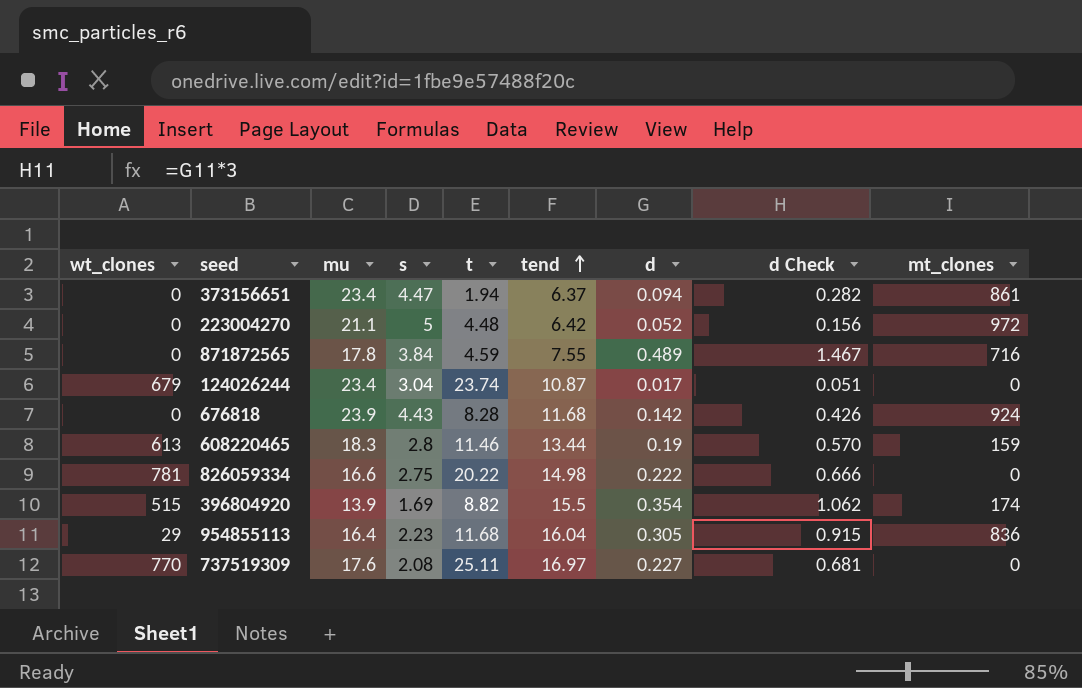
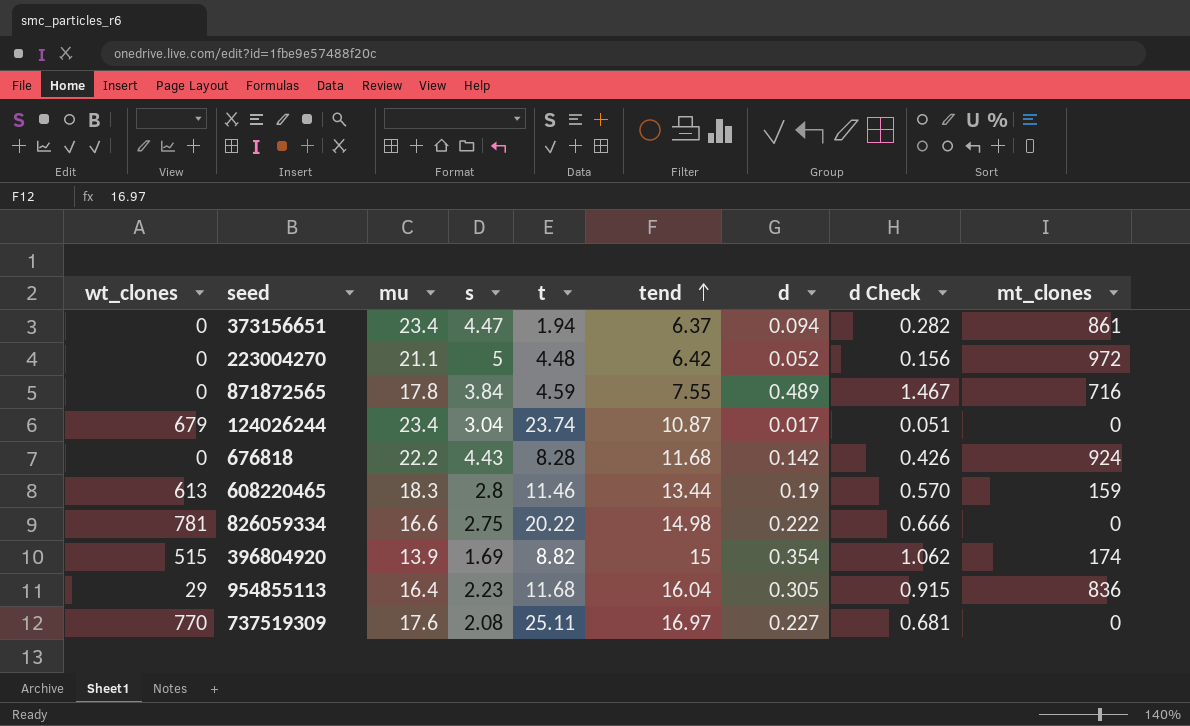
676818 | mu: 23.9 -> 22.2
396804920 | tend: 15.5 -> 15

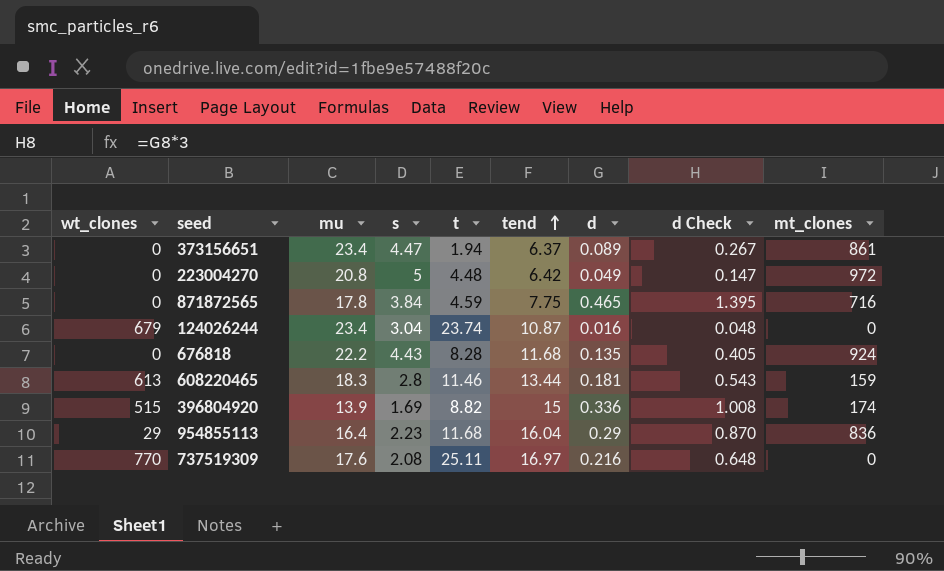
row 826059334: 781 | 16.6 | 2.75 | 20.22 | 14.98 | 0.222 | 0.666 | 0 -> none
373156651 | d: 0.094 -> 0.089
373156651 | d Check: 0.282 -> 0.267
223004270 | mu: 21.1 -> 20.8
223004270 | d: 0.052 -> 0.049
223004270 | d Check: 0.156 -> 0.147
871872565 | tend: 7.55 -> 7.75
871872565 | d: 0.489 -> 0.465
871872565 | d Check: 1.467 -> 1.395
124026244 | d: 0.017 -> 0.016
124026244 | d Check: 0.051 -> 0.048
676818 | d: 0.142 -> 0.135
676818 | d Check: 0.426 -> 0.405
608220465 | d: 0.19 -> 0.181
608220465 | d Check: 0.570 -> 0.543
396804920 | d: 0.354 -> 0.336
396804920 | d Check: 1.062 -> 1.008
954855113 | d: 0.305 -> 0.29
954855113 | d Check: 0.915 -> 0.870
737519309 | d: 0.227 -> 0.216
737519309 | d Check: 0.681 -> 0.648

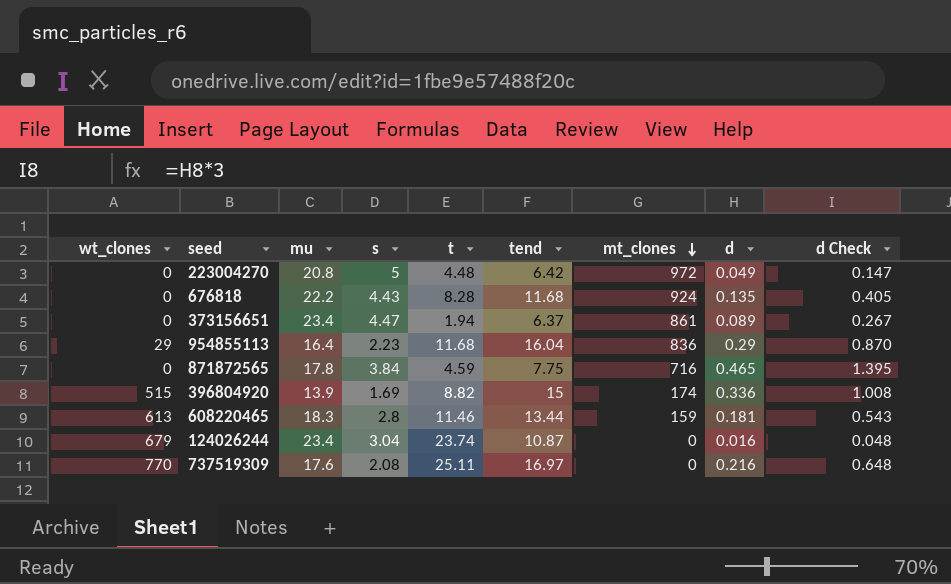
row order: tend ascending -> mt_clones descending
column mt_clones | position: 9 -> 7

